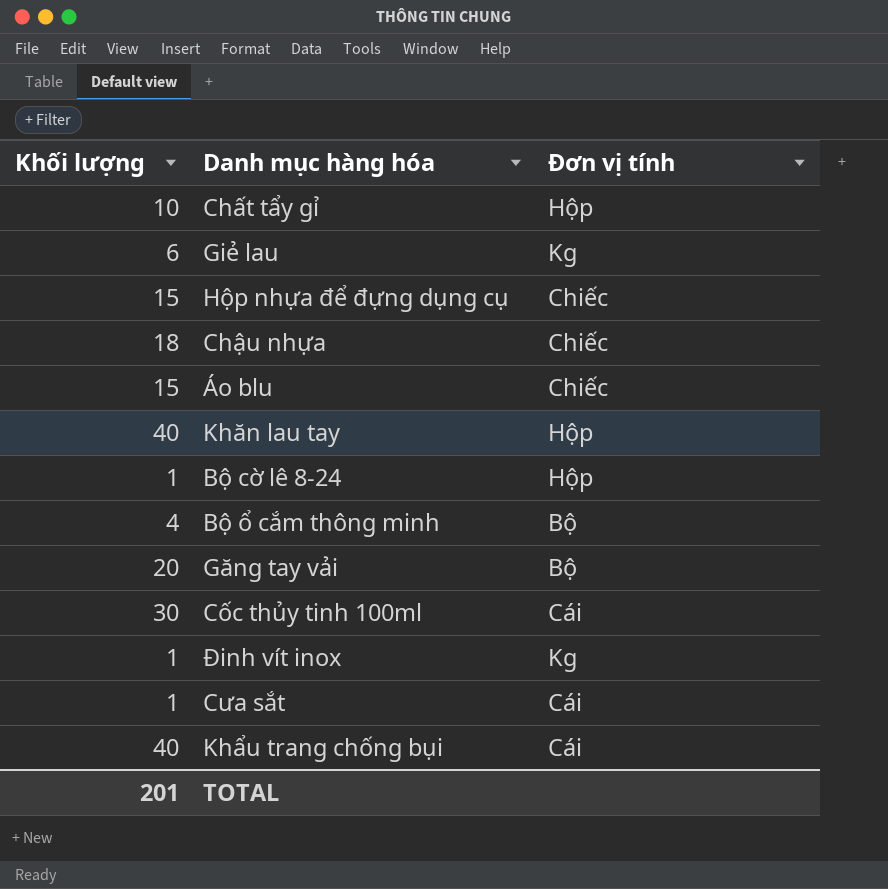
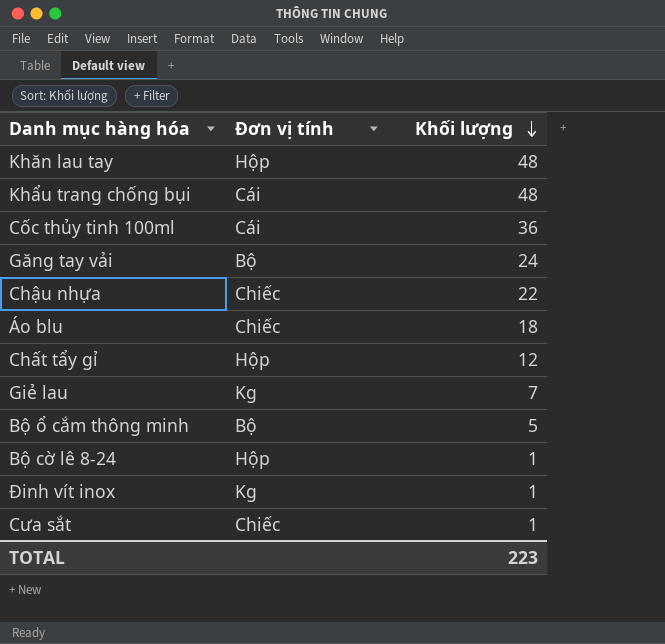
row order: none -> Khối lượng descending
column Khối lượng | position: 1 -> 3
row Hộp nhựa để đựng dụng cụ: 15 | Chiếc -> none
Khăn lau tay | Khối lượng: 40 -> 48
Khẩu trang chống bụi | Khối lượng: 40 -> 48
Cốc thủy tinh 100ml | Khối lượng: 30 -> 36
Găng tay vải | Khối lượng: 20 -> 24
Chậu nhựa | Khối lượng: 18 -> 22
Áo blu | Khối lượng: 15 -> 18
Chất tẩy gỉ | Khối lượng: 10 -> 12
Giẻ lau | Khối lượng: 6 -> 7
Bộ ổ cắm thông minh | Khối lượng: 4 -> 5
Cưa sắt | Đơn vị tính: Cái -> Chiếc
TOTAL | Khối lượng: 201 -> 223

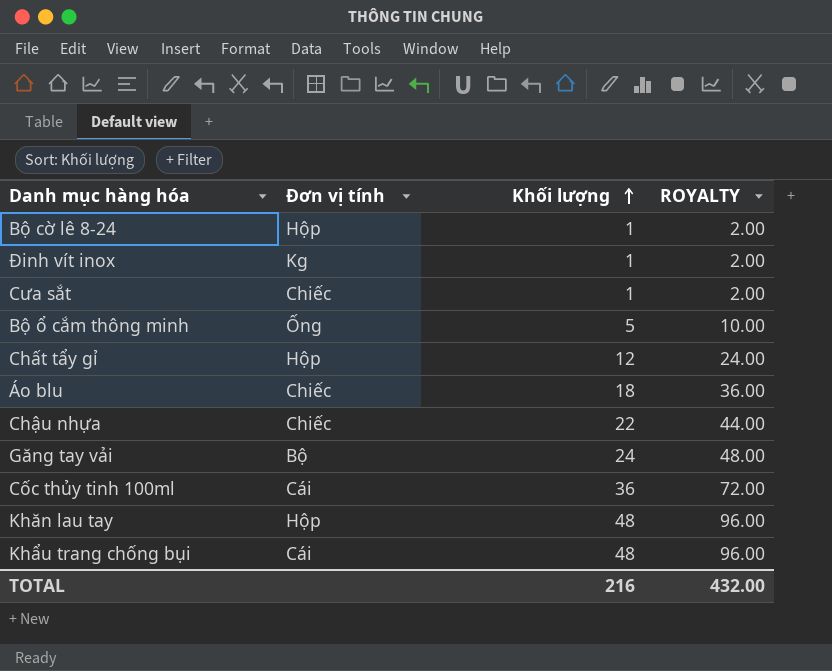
row order: Khối lượng descending -> Khối lượng ascending
column ROYALTY | formula: none -> [Khối lượng] * 2
row Giẻ lau: Kg | 7 -> none
Bộ ổ cắm thông minh | Đơn vị tính: Bộ -> Ống
TOTAL | Khối lượng: 223 -> 216

